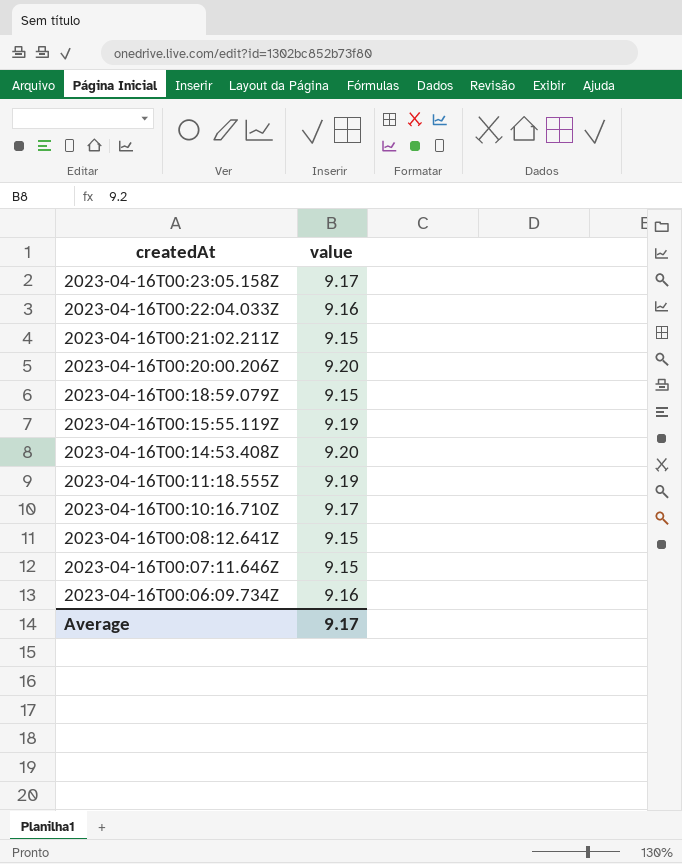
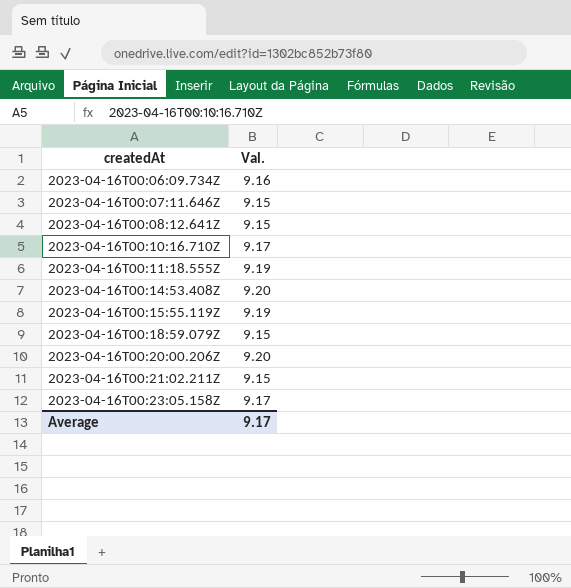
row order: createdAt descending -> createdAt ascending
column name: value -> Val.
row 2023-04-16T00:22:04.033Z: 9.16 -> none

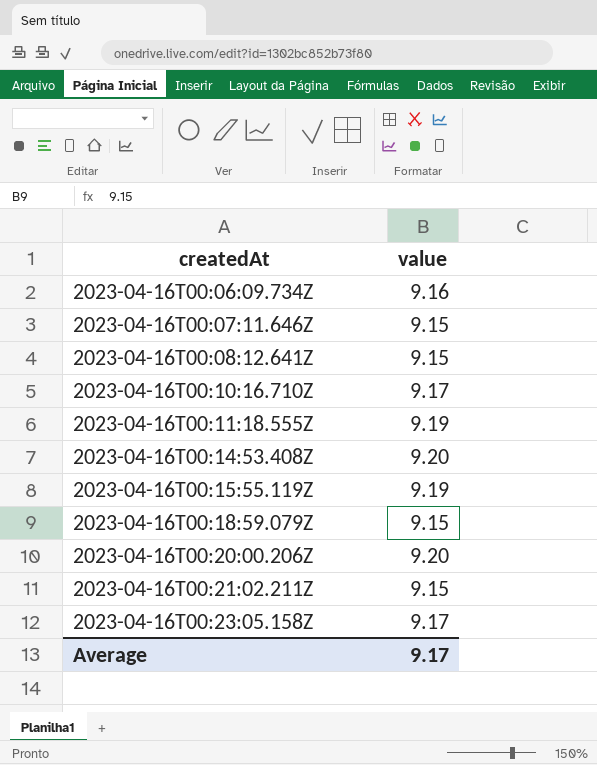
column name: Val. -> value

